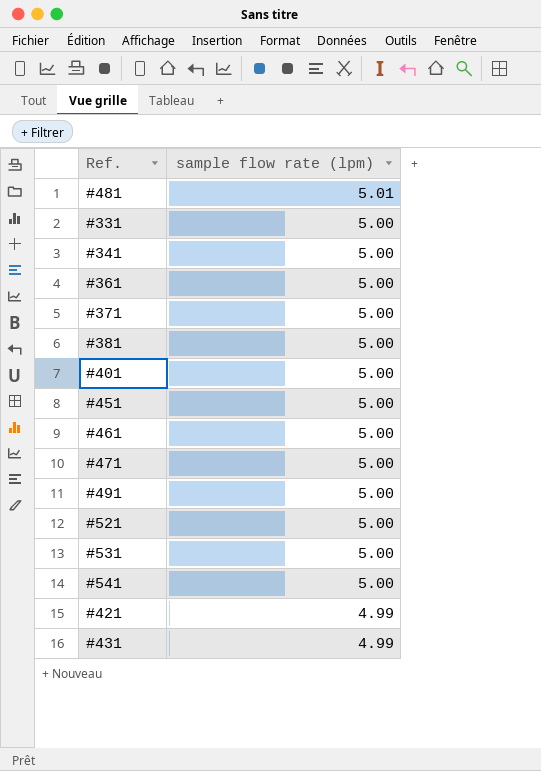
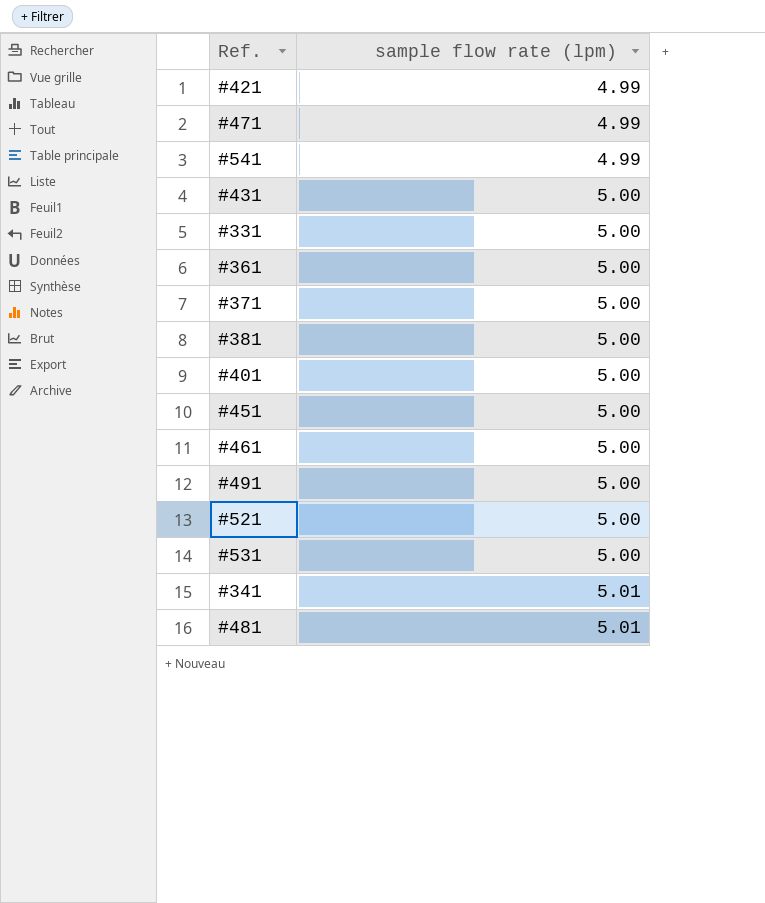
row order: sample flow rate (lpm) descending -> sample flow rate (lpm) ascending
#471 | sample flow rate (lpm): 5.00 -> 4.99
#541 | sample flow rate (lpm): 5.00 -> 4.99
#431 | sample flow rate (lpm): 4.99 -> 5.00
#341 | sample flow rate (lpm): 5.00 -> 5.01

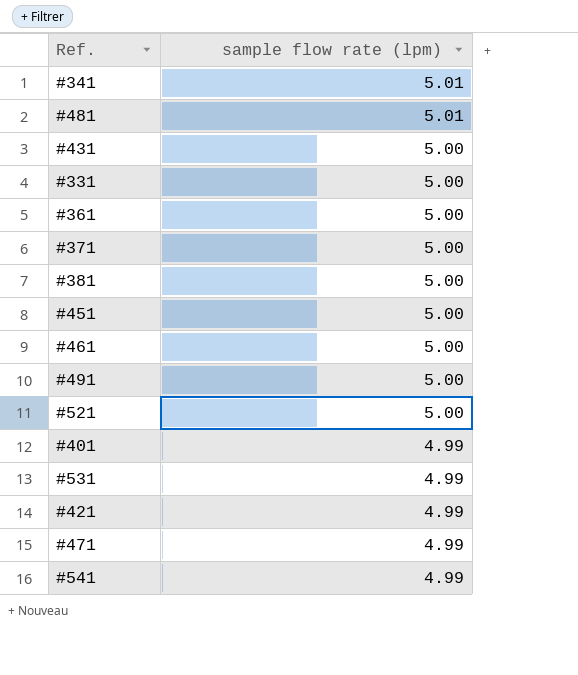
row order: sample flow rate (lpm) ascending -> sample flow rate (lpm) descending
#401 | sample flow rate (lpm): 5.00 -> 4.99
#531 | sample flow rate (lpm): 5.00 -> 4.99

